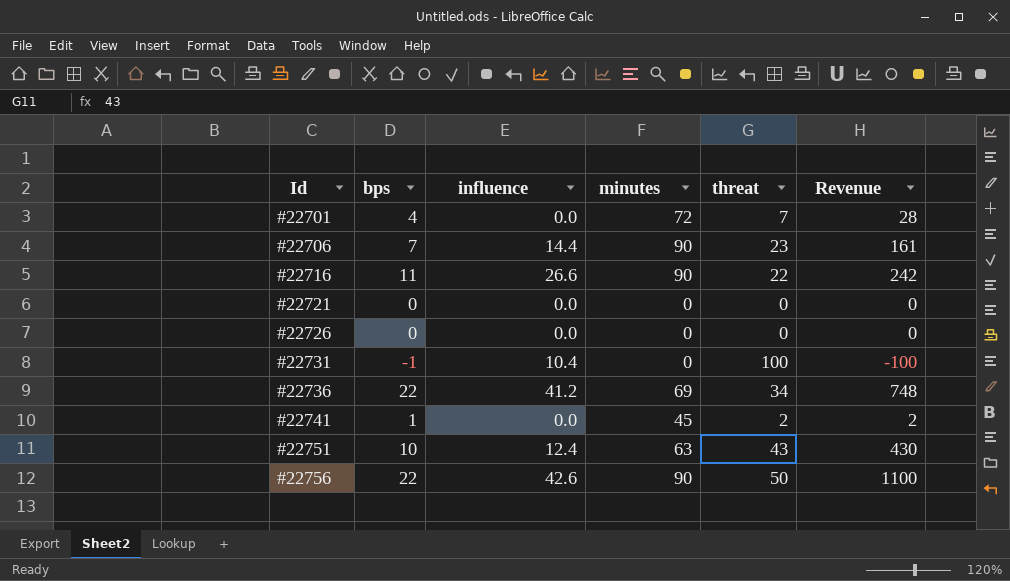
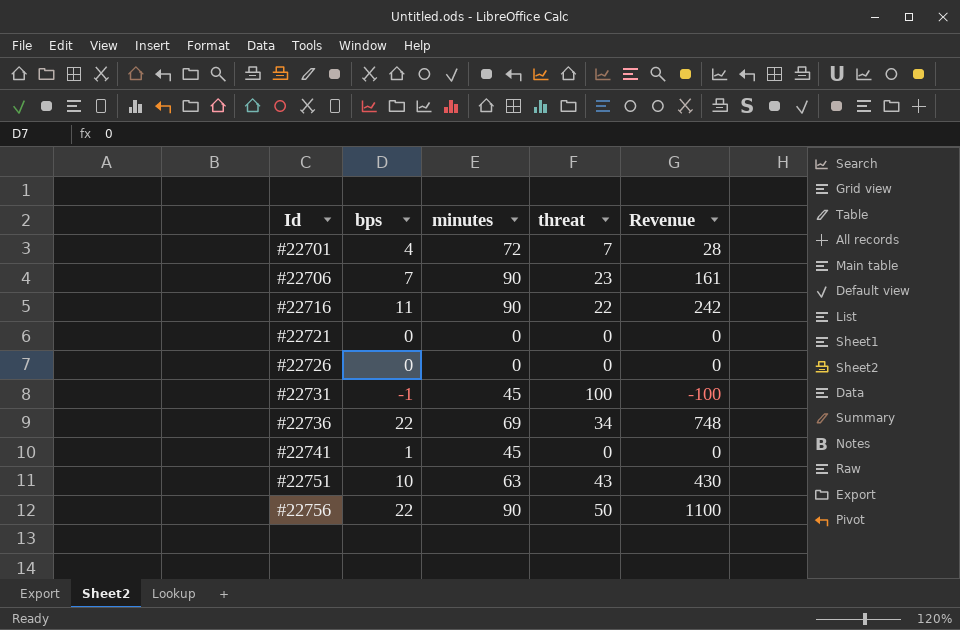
column influence | position: 3 -> none
#22731 | minutes: 0 -> 45
#22741 | threat: 2 -> 0
#22741 | Revenue: 2 -> 0

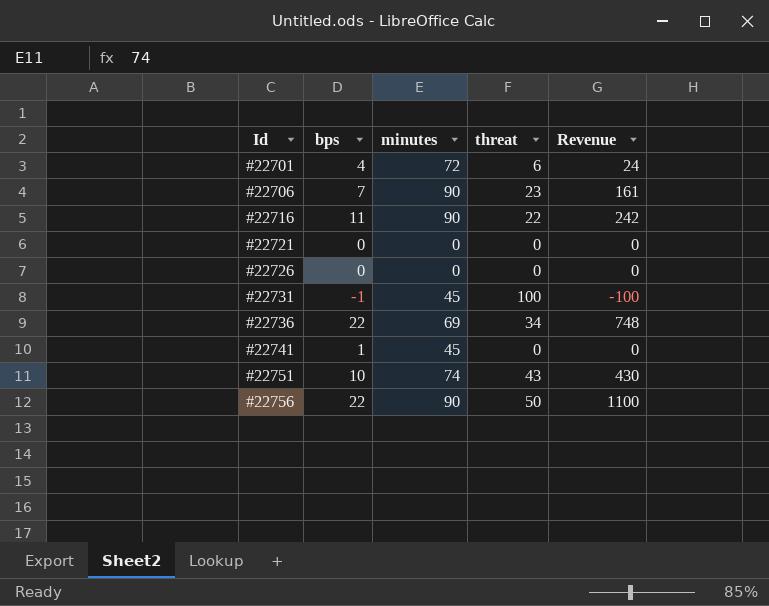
#22701 | threat: 7 -> 6
#22701 | Revenue: 28 -> 24
#22751 | minutes: 63 -> 74

